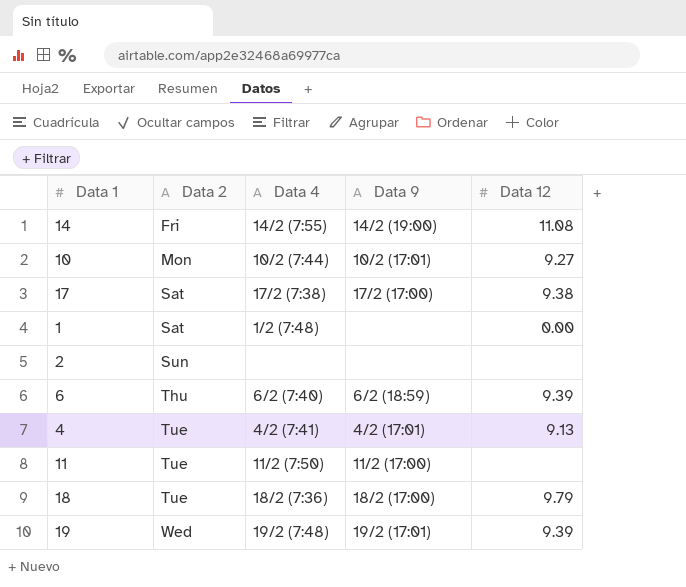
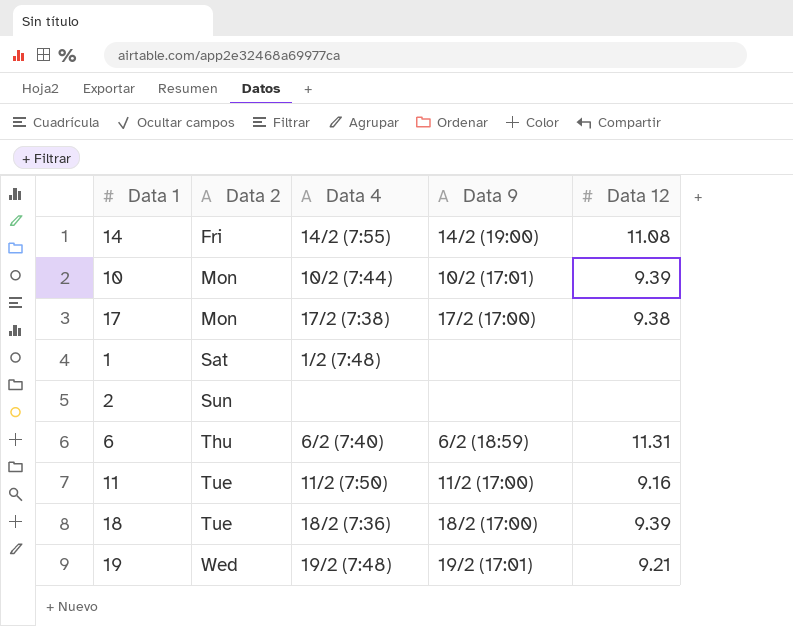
row 4: Tue | 4/2 (7:41) | 4/2 (17:01) | 9.13 -> none
10 | Data 12: 9.27 -> 9.39
17 | Data 2: Sat -> Mon
1 | Data 12: 0.00 -> none
6 | Data 12: 9.39 -> 11.31
11 | Data 12: none -> 9.16
18 | Data 12: 9.79 -> 9.39
19 | Data 12: 9.39 -> 9.21

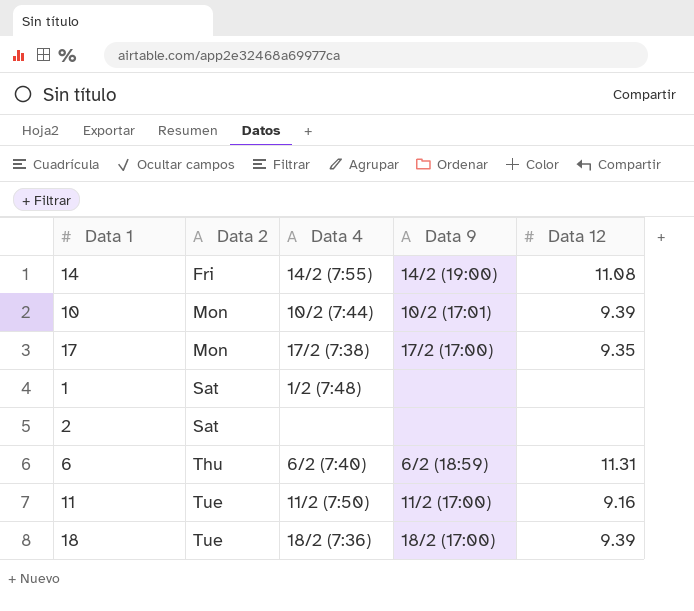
row 19: Wed | 19/2 (7:48) | 19/2 (17:01) | 9.21 -> none
17 | Data 12: 9.38 -> 9.35
2 | Data 2: Sun -> Sat

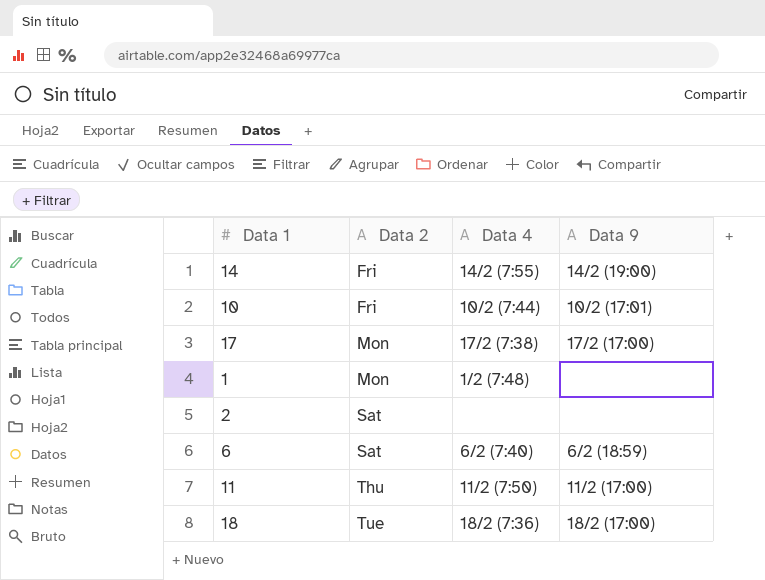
column Data 12 | position: 5 -> none
10 | Data 2: Mon -> Fri
1 | Data 2: Sat -> Mon
6 | Data 2: Thu -> Sat
11 | Data 2: Tue -> Thu

